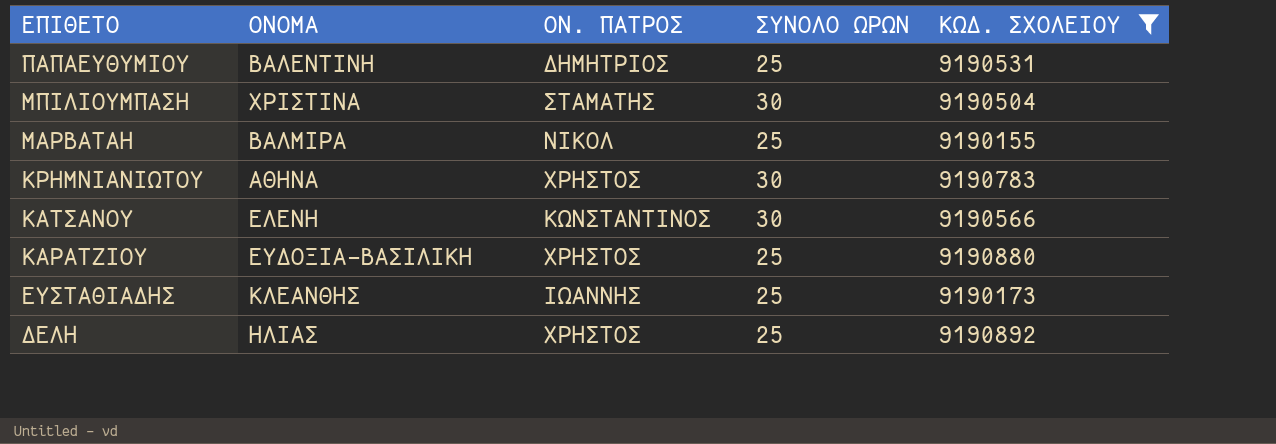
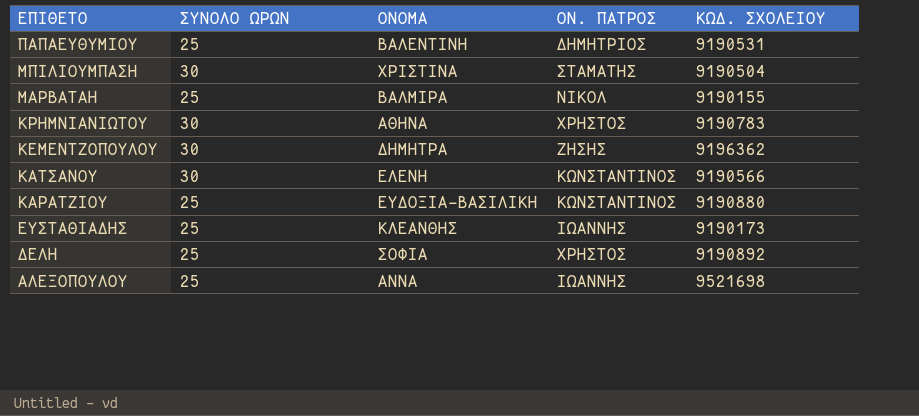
filter: ΚΩΔ. ΣΧΟΛΕΙΟΥ <= 9190892 -> none
column ΣΥΝΟΛΟ ΩΡΩΝ | position: 4 -> 2
ΚΑΡΑΤΖΙΟΥ | ΟΝ. ΠΑΤΡOΣ: ΧΡΗΣΤΟΣ -> ΚΩΝΣΤΑΝΤΙΝΟΣ
ΔΕΛΗ | ΟΝΟΜΑ: ΗΛΙΑΣ -> ΣΟΦΙΑ

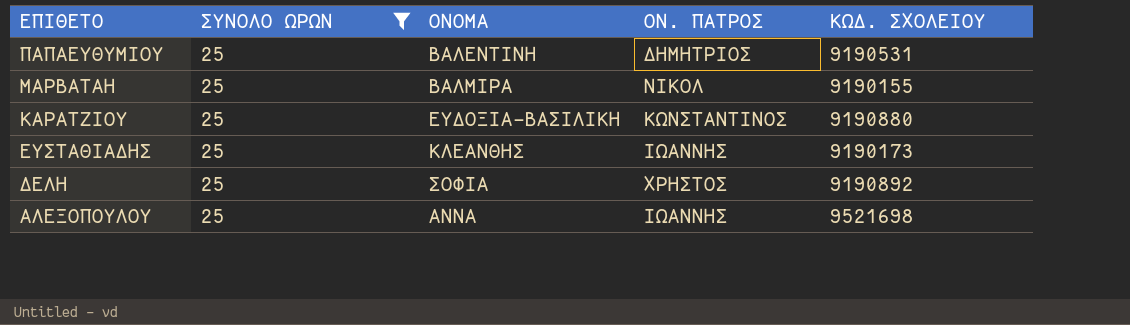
filter: none -> ΣΥΝΟΛΟ ΩΡΩΝ = 25

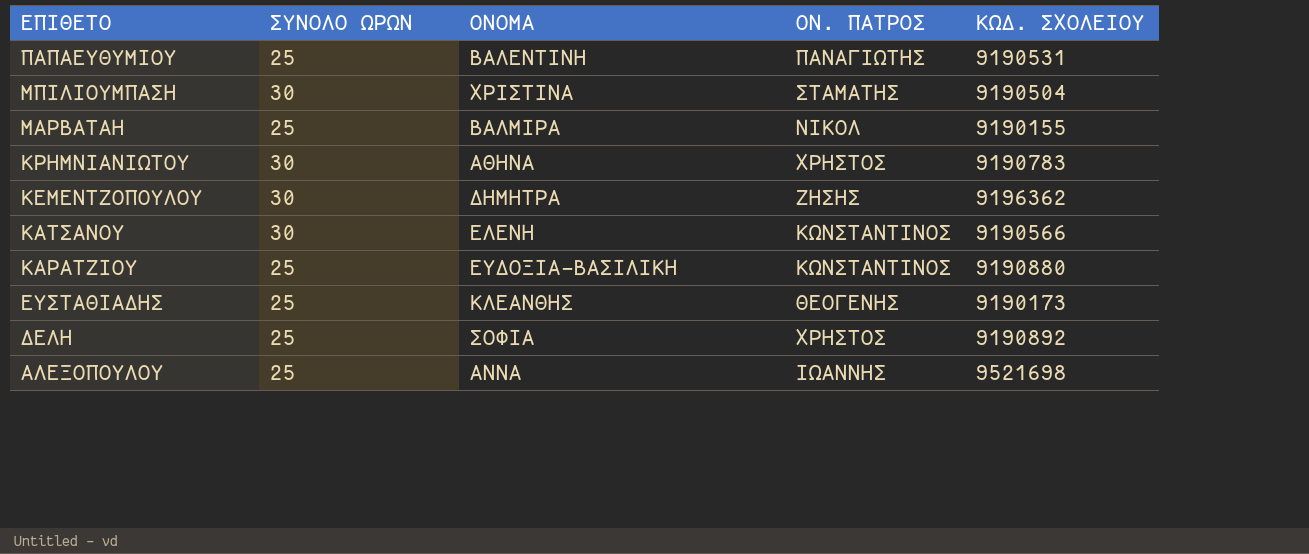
filter: ΣΥΝΟΛΟ ΩΡΩΝ = 25 -> none
ΠΑΠΑΕΥΘΥΜΙΟΥ | ΟΝ. ΠΑΤΡOΣ: ΔΗΜΗΤΡΙΟΣ -> ΠΑΝΑΓΙΩΤΗΣ
ΕΥΣΤΑΘΙΑΔΗΣ | ΟΝ. ΠΑΤΡOΣ: ΙΩΑΝΝΗΣ -> ΘΕΟΓΕΝΗΣ

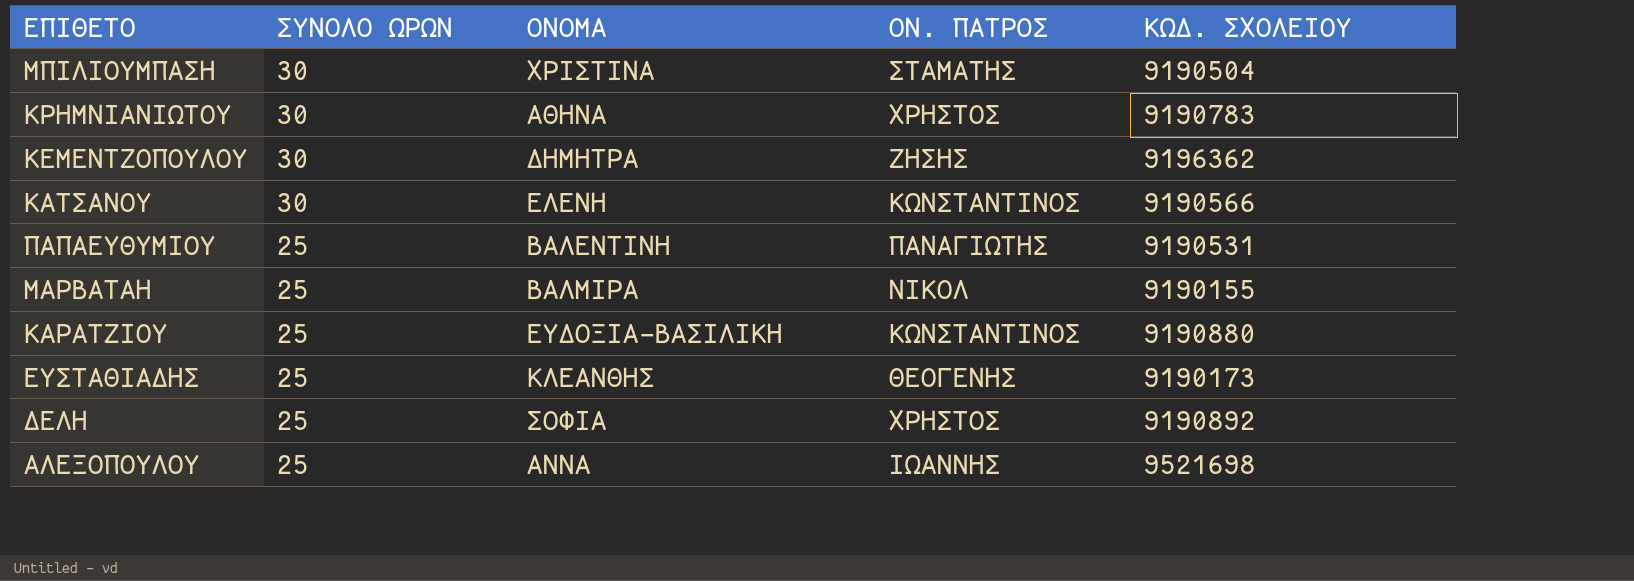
row order: ΕΠΙΘΕΤΟ descending -> ΣΥΝΟΛΟ ΩΡΩΝ descending

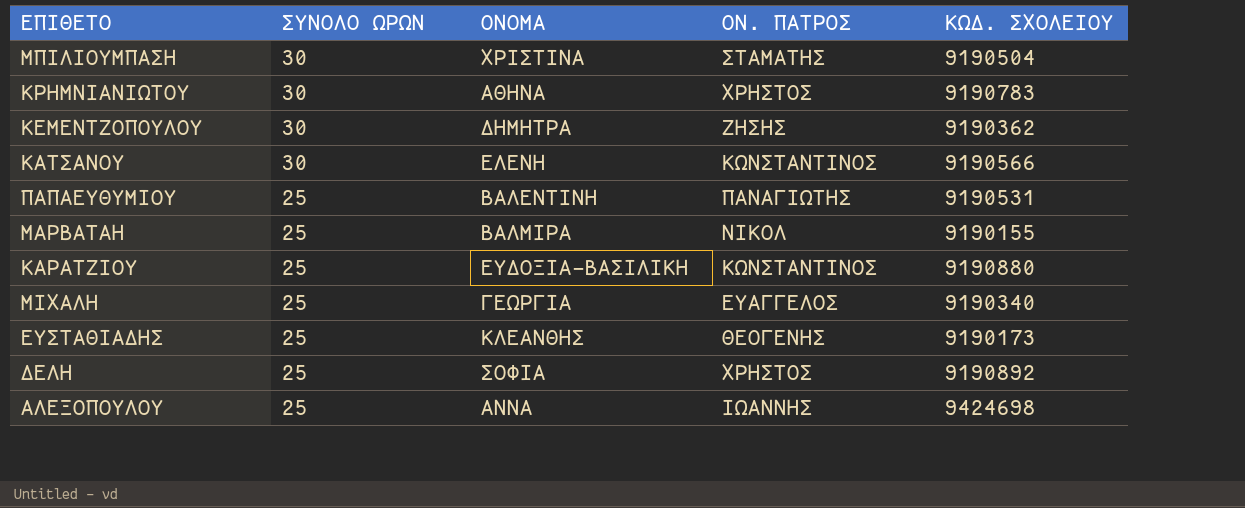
ΚΕΜΕΝΤΖΟΠΟΥΛΟΥ | ΚΩΔ. ΣΧΟΛΕΙΟΥ: 9196362 -> 9190362
row ΜΙΧΑΛΗ: none -> 25 | ΓΕΩΡΓΙΑ | ΕΥΑΓΓΕΛΟΣ | 9190340
ΑΛΕΞΟΠΟΥΛΟΥ | ΚΩΔ. ΣΧΟΛΕΙΟΥ: 9521698 -> 9424698

